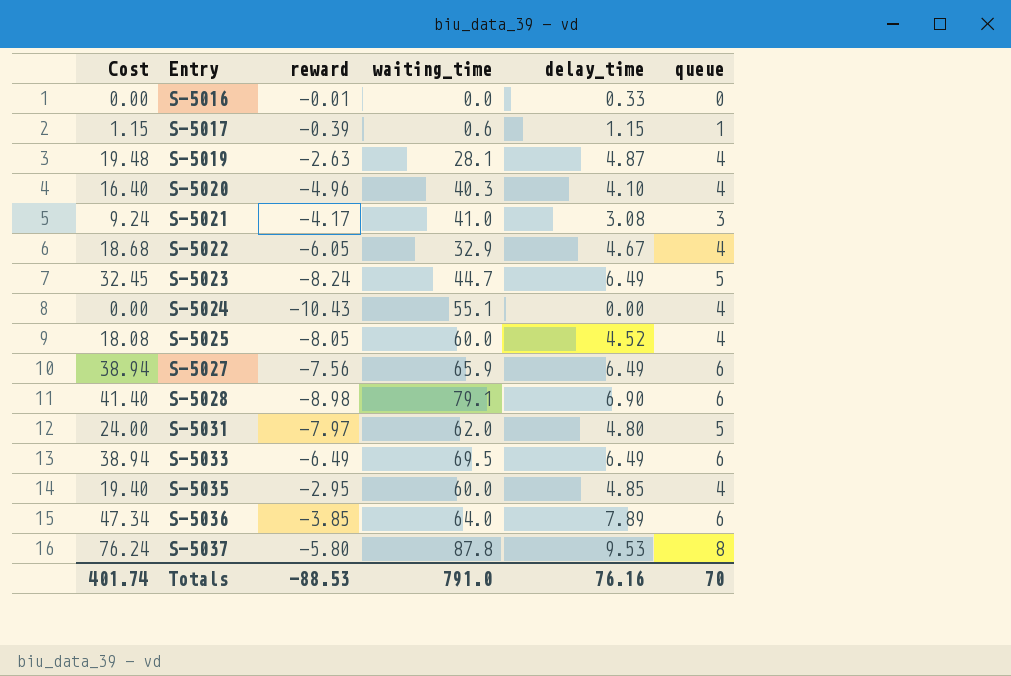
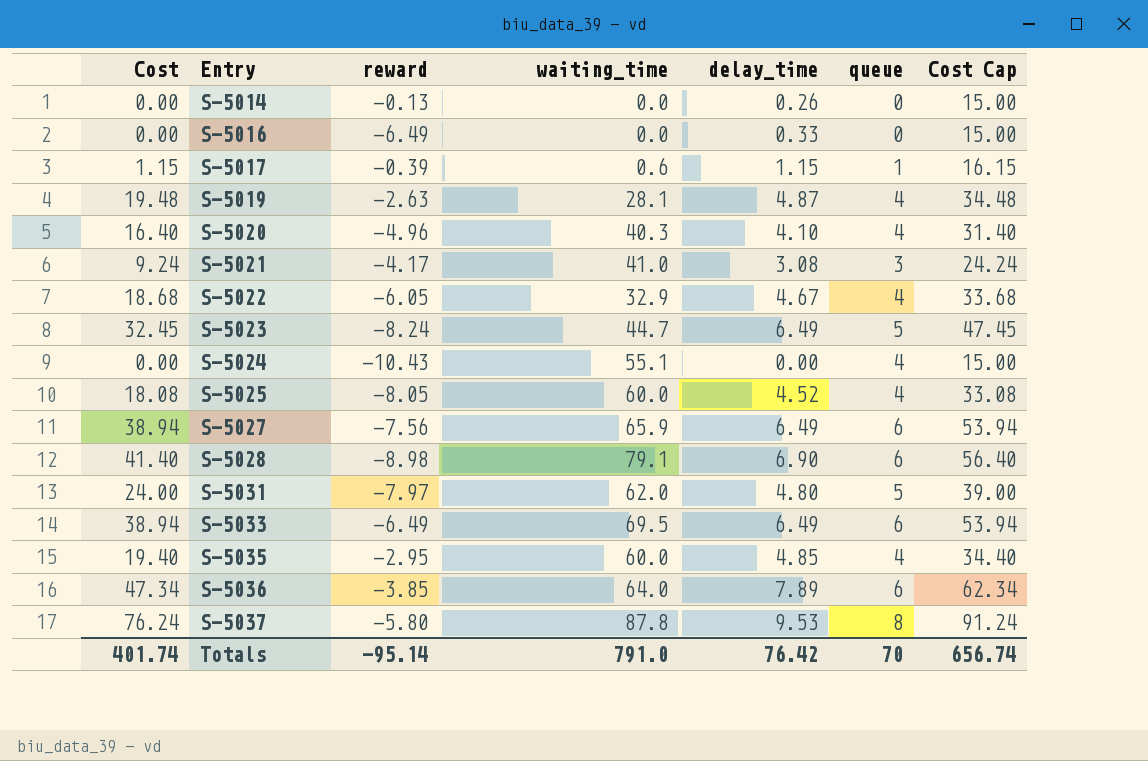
column Cost Cap | formula: none -> [Cost] + 15
row S-5014: none -> 0.00 | -0.13 | 0.0 | 0.26 | 0 | 15.00
S-5016 | reward: -0.01 -> -6.49
Totals | reward: -88.53 -> -95.14
Totals | delay_time: 76.16 -> 76.42

